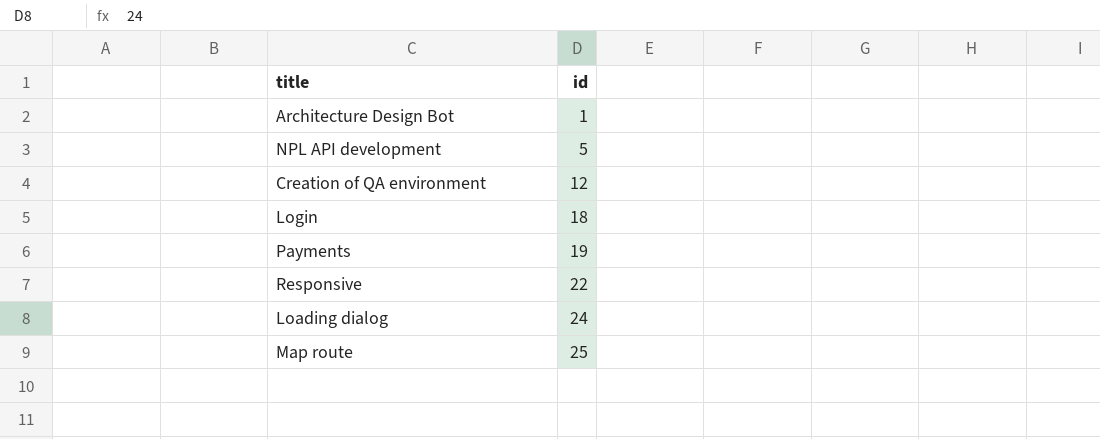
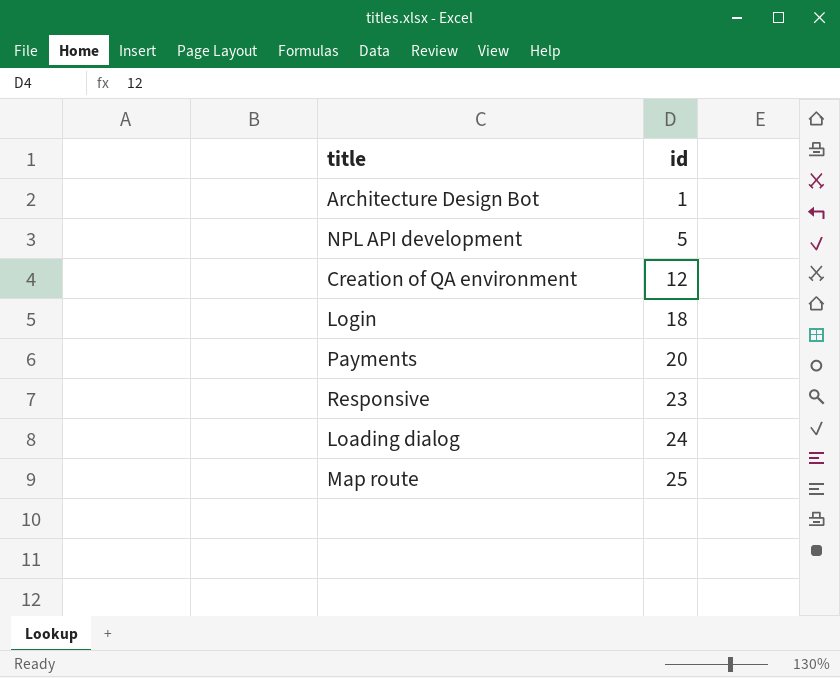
Payments | id: 19 -> 20
Responsive | id: 22 -> 23

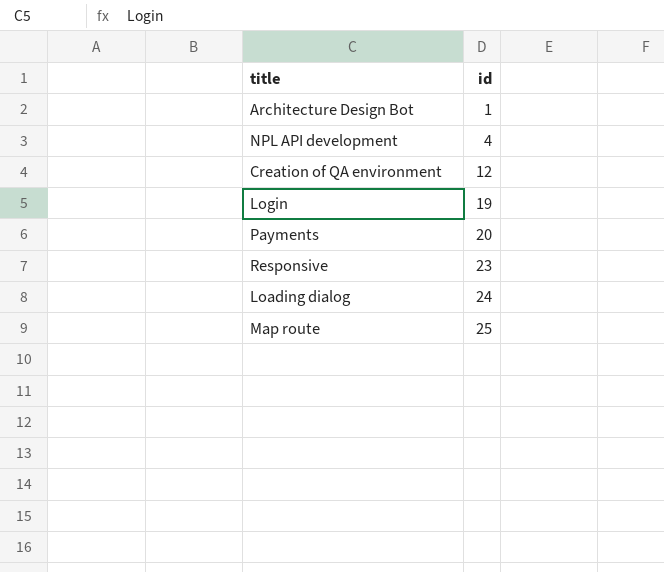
NPL API development | id: 5 -> 4
Login | id: 18 -> 19

